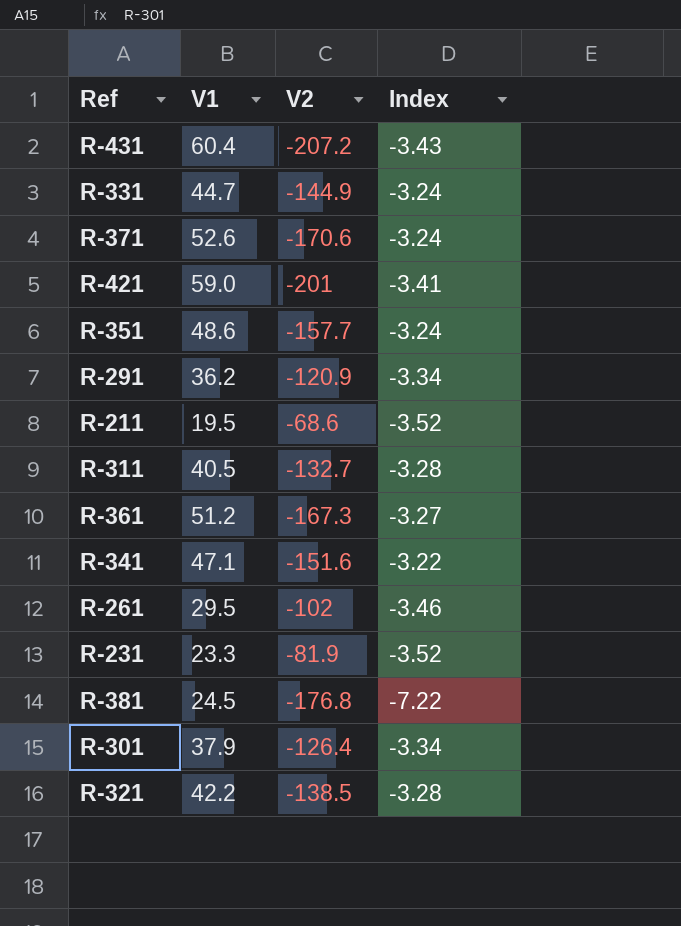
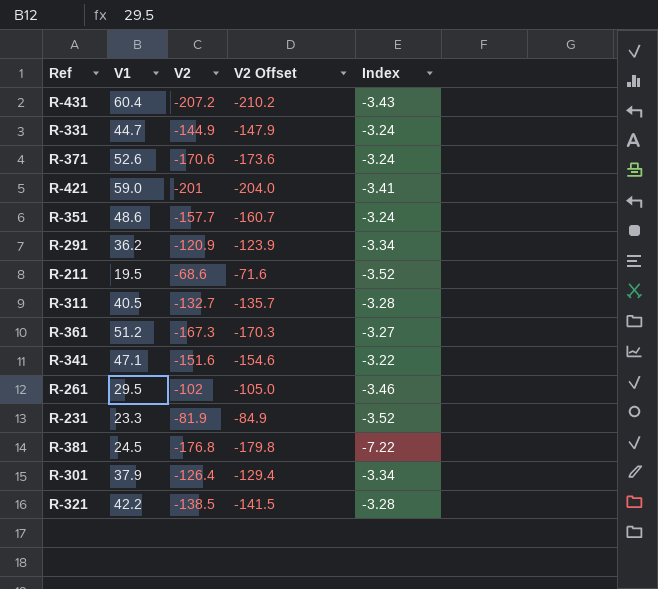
column V2 Offset | formula: none -> [V2] - 3

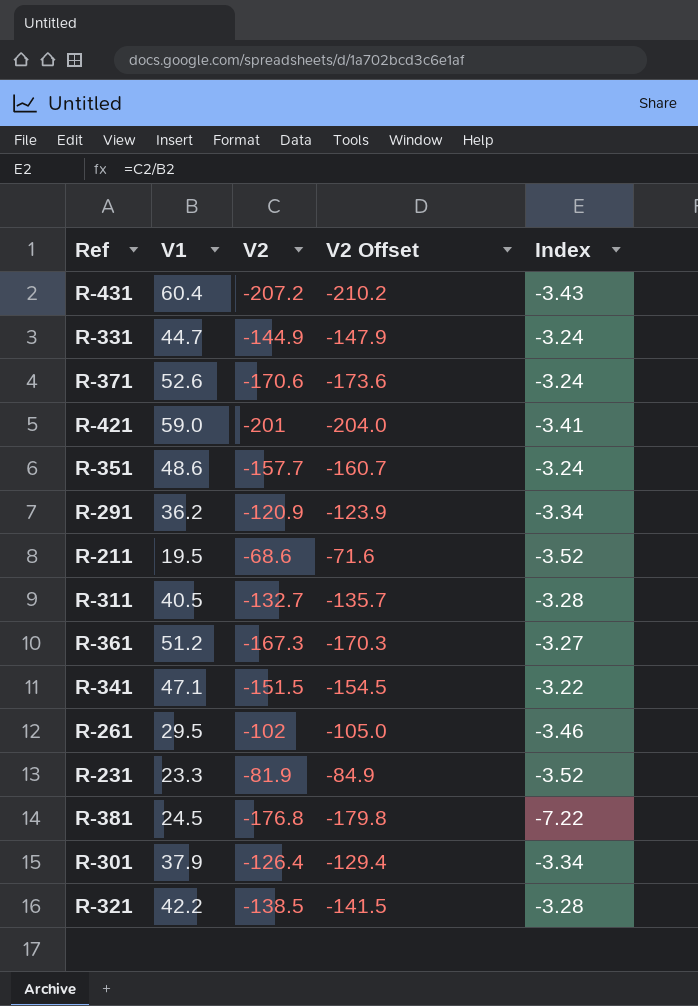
R-341 | V2: -151.6 -> -151.5
R-341 | V2 Offset: -154.6 -> -154.5

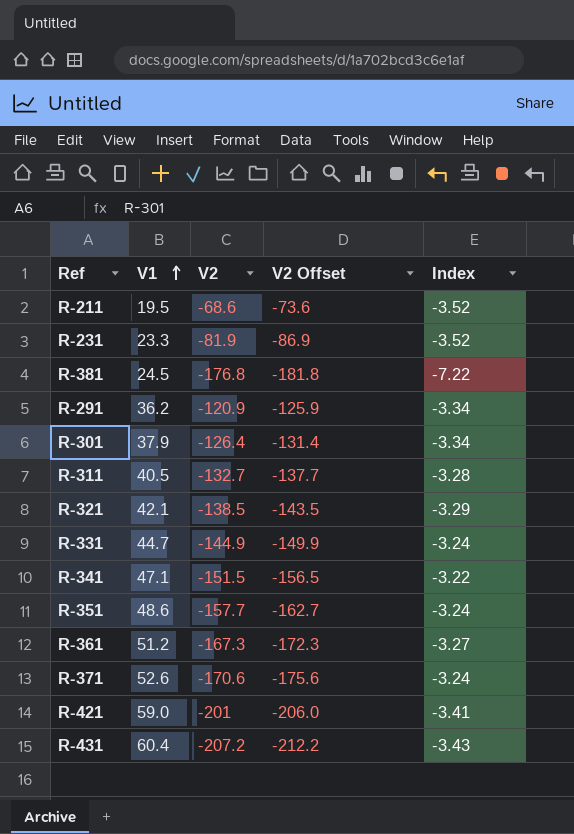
row order: none -> V1 ascending
column V2 Offset | formula: [V2] - 3 -> [V2] - 5
row R-261: 29.5 | -102 | -105.0 | -3.46 -> none
R-321 | V1: 42.2 -> 42.1
R-321 | Index: -3.28 -> -3.29

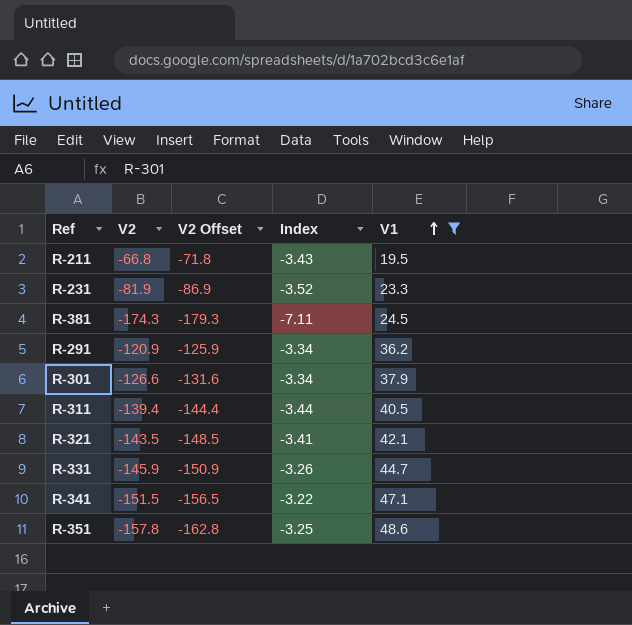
filter: none -> V1 <= 48.6
column V1 | position: 2 -> 5
R-211 | V2: -68.6 -> -66.8
R-211 | V2 Offset: -73.6 -> -71.8
R-211 | Index: -3.52 -> -3.43
R-381 | V2: -176.8 -> -174.3
R-381 | V2 Offset: -181.8 -> -179.3
R-381 | Index: -7.22 -> -7.11
R-301 | V2: -126.4 -> -126.6
R-301 | V2 Offset: -131.4 -> -131.6
R-311 | V2: -132.7 -> -139.4
R-311 | V2 Offset: -137.7 -> -144.4
R-311 | Index: -3.28 -> -3.44
R-321 | V2: -138.5 -> -143.5
R-321 | V2 Offset: -143.5 -> -148.5
R-321 | Index: -3.29 -> -3.41
R-331 | V2: -144.9 -> -145.9
R-331 | V2 Offset: -149.9 -> -150.9
R-331 | Index: -3.24 -> -3.26
R-351 | V2: -157.7 -> -157.8
R-351 | V2 Offset: -162.7 -> -162.8
R-351 | Index: -3.24 -> -3.25

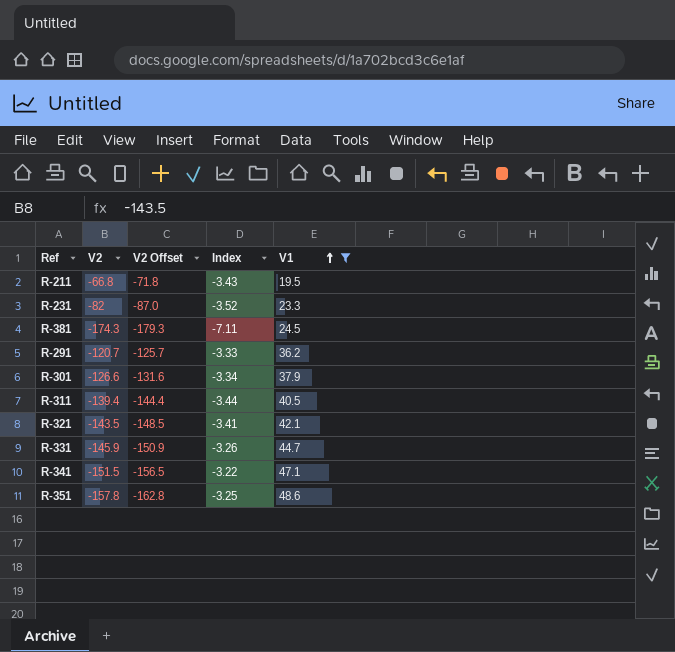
R-231 | V2: -81.9 -> -82
R-231 | V2 Offset: -86.9 -> -87.0
R-291 | V2: -120.9 -> -120.7
R-291 | V2 Offset: -125.9 -> -125.7
R-291 | Index: -3.34 -> -3.33

